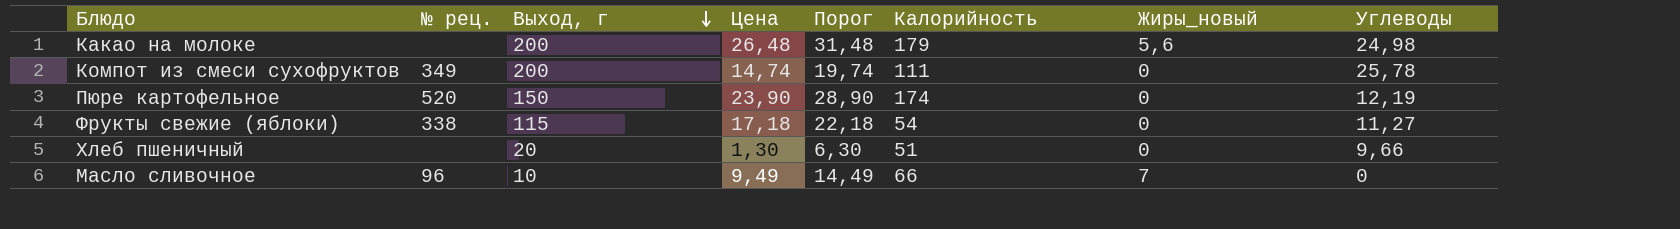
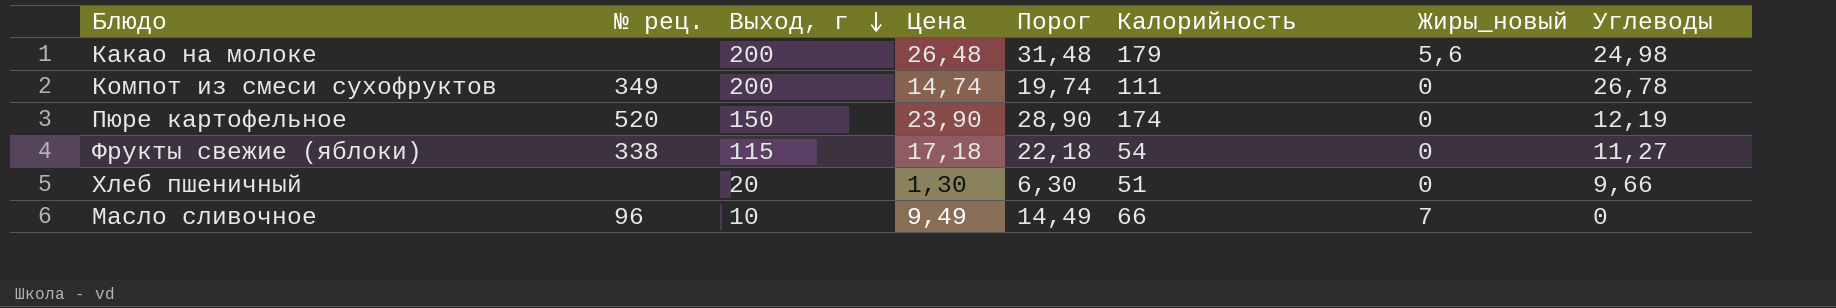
Компот из смеси сухофруктов | Углеводы: 25,78 -> 26,78

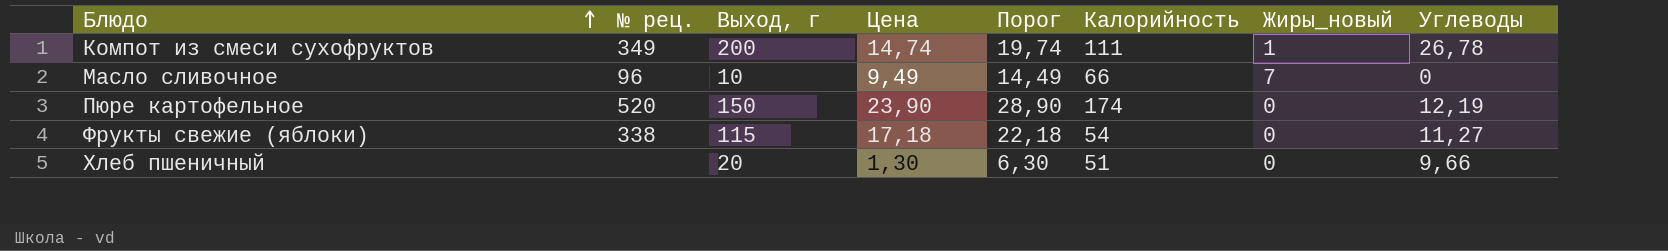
row order: Выход, г descending -> Блюдо ascending
row Какао на молоке: none | 200 | 26,48 | 31,48 | 179 | 5,6 | 24,98 -> none
Компот из смеси сухофруктов | Жиры_новый: 0 -> 1

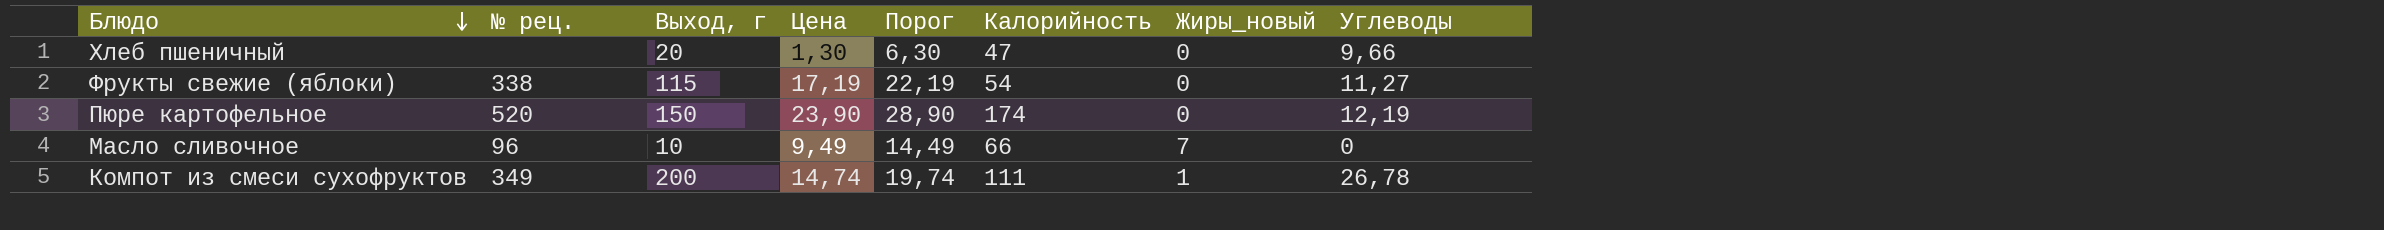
row order: Блюдо ascending -> Блюдо descending
Хлеб пшеничный | Калорийность: 51 -> 47
Фрукты свежие (яблоки) | Цена: 17,18 -> 17,19
Фрукты свежие (яблоки) | Порог: 22,18 -> 22,19

